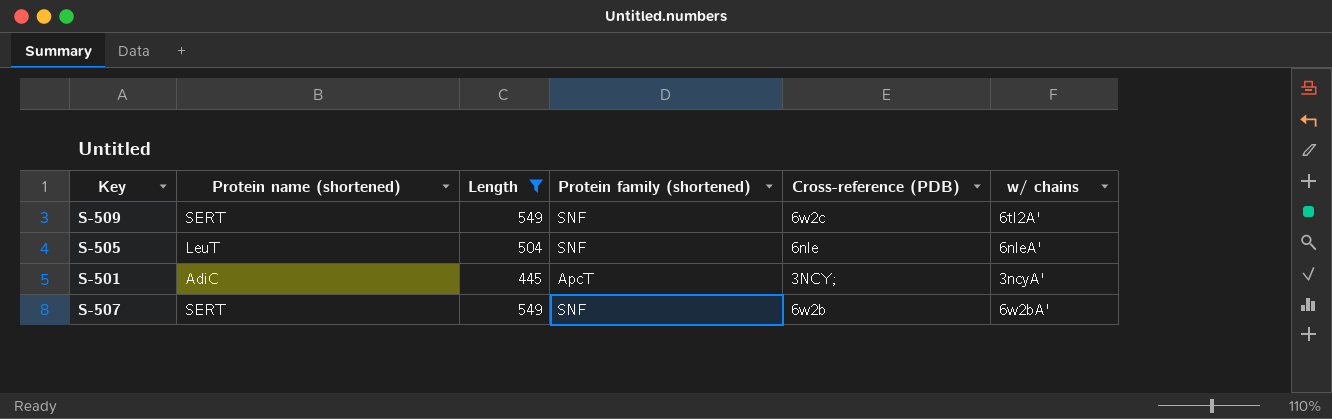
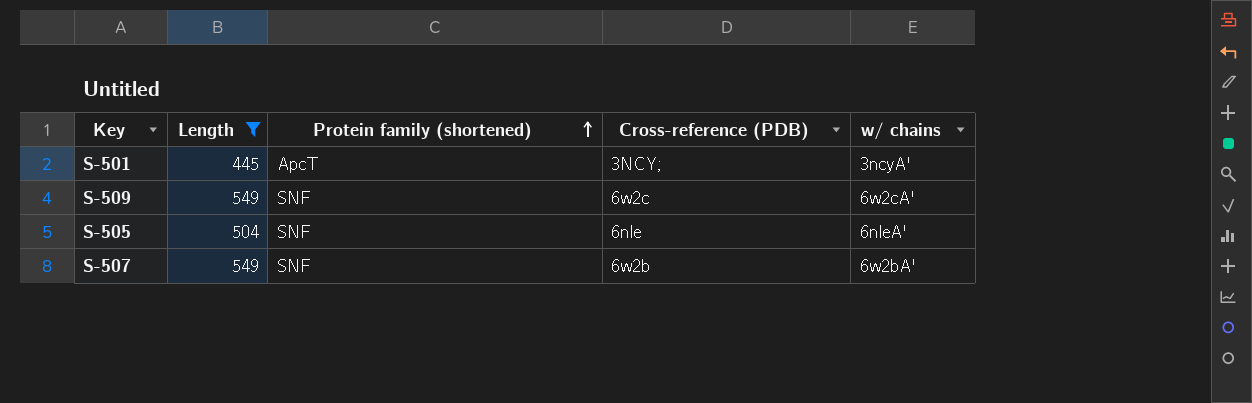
row order: none -> Protein family (shortened) ascending
column Protein name (shortened) | position: 2 -> none
S-509 | w/ chains: 6tl2A' -> 6w2cA'

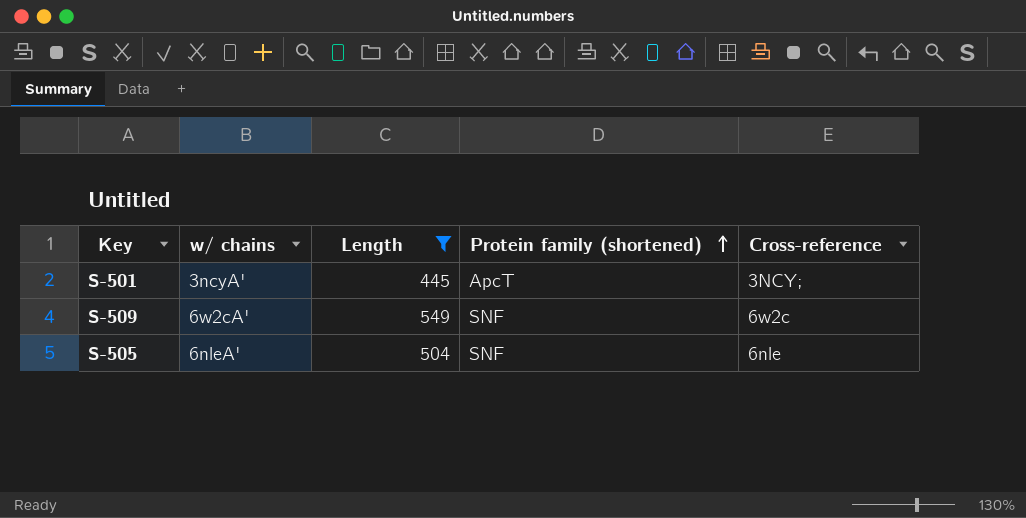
column w/ chains | position: 5 -> 2
column name: Cross-reference (PDB) -> Cross-reference
row S-507: 549 | SNF | 6w2b | 6w2bA' -> none

